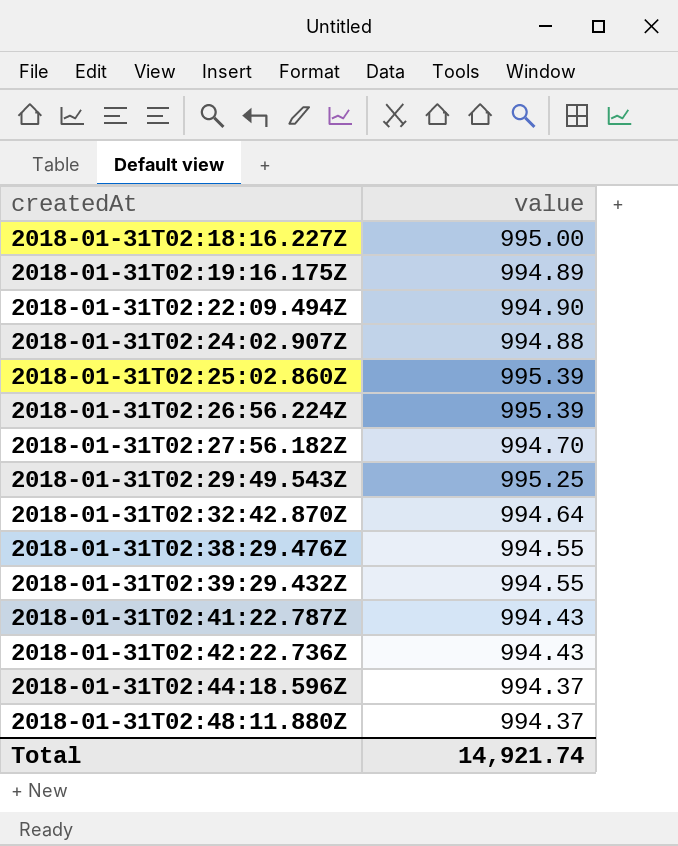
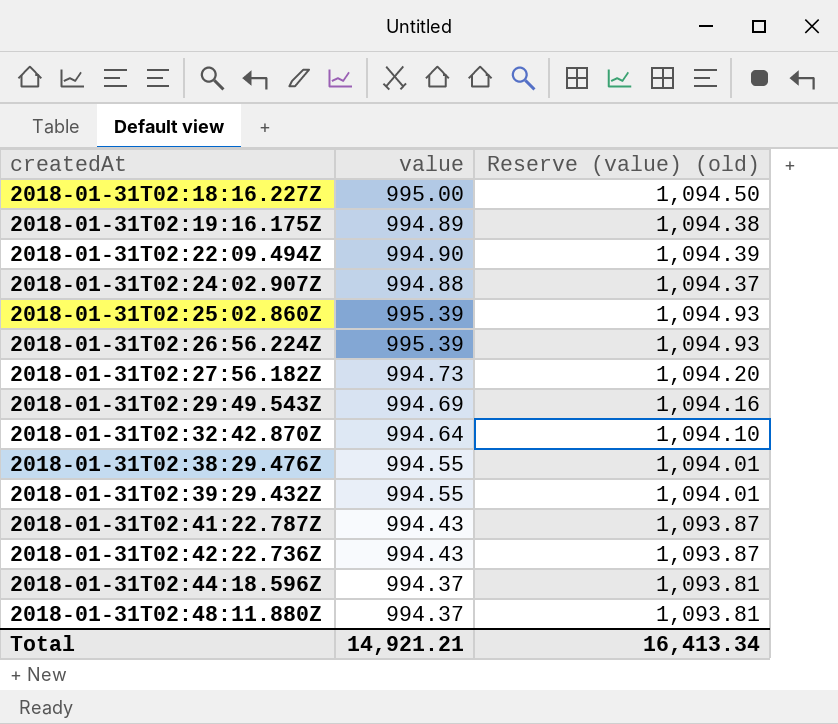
column Reserve (value) (old) | formula: none -> [value] * 1.1
2018-01-31T02:27:56.182Z | value: 994.70 -> 994.73
2018-01-31T02:29:49.543Z | value: 995.25 -> 994.69
Total | value: 14,921.74 -> 14,921.21

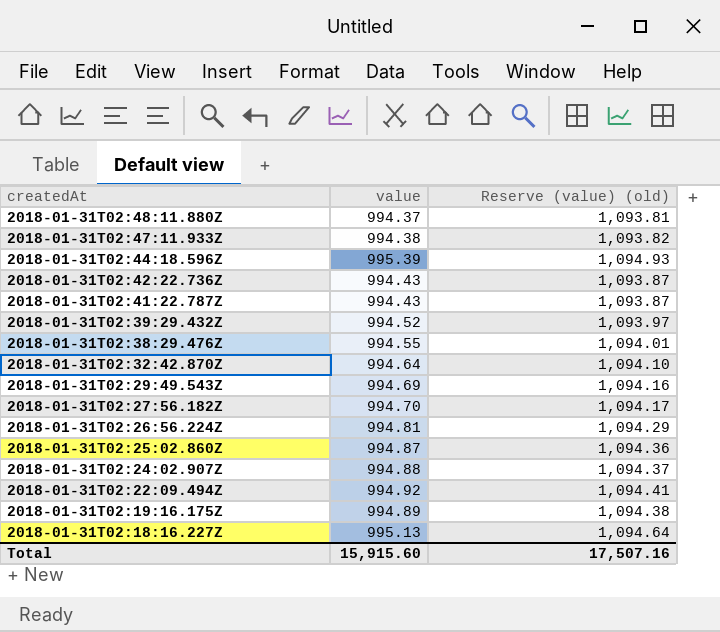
row order: createdAt ascending -> createdAt descending
row 2018-01-31T02:47:11.933Z: none -> 994.38 | 1,093.82
2018-01-31T02:44:18.596Z | value: 994.37 -> 995.39
2018-01-31T02:44:18.596Z | Reserve (value) (old): 1,093.81 -> 1,094.93
2018-01-31T02:39:29.432Z | value: 994.55 -> 994.52
2018-01-31T02:39:29.432Z | Reserve (value) (old): 1,094.01 -> 1,093.97
2018-01-31T02:27:56.182Z | value: 994.73 -> 994.70
2018-01-31T02:27:56.182Z | Reserve (value) (old): 1,094.20 -> 1,094.17
2018-01-31T02:26:56.224Z | value: 995.39 -> 994.81
2018-01-31T02:26:56.224Z | Reserve (value) (old): 1,094.93 -> 1,094.29
2018-01-31T02:25:02.860Z | value: 995.39 -> 994.87
2018-01-31T02:25:02.860Z | Reserve (value) (old): 1,094.93 -> 1,094.36
2018-01-31T02:22:09.494Z | value: 994.90 -> 994.92
2018-01-31T02:22:09.494Z | Reserve (value) (old): 1,094.39 -> 1,094.41
2018-01-31T02:18:16.227Z | value: 995.00 -> 995.13
2018-01-31T02:18:16.227Z | Reserve (value) (old): 1,094.50 -> 1,094.64
Total | value: 14,921.21 -> 15,915.60
Total | Reserve (value) (old): 16,413.34 -> 17,507.16

